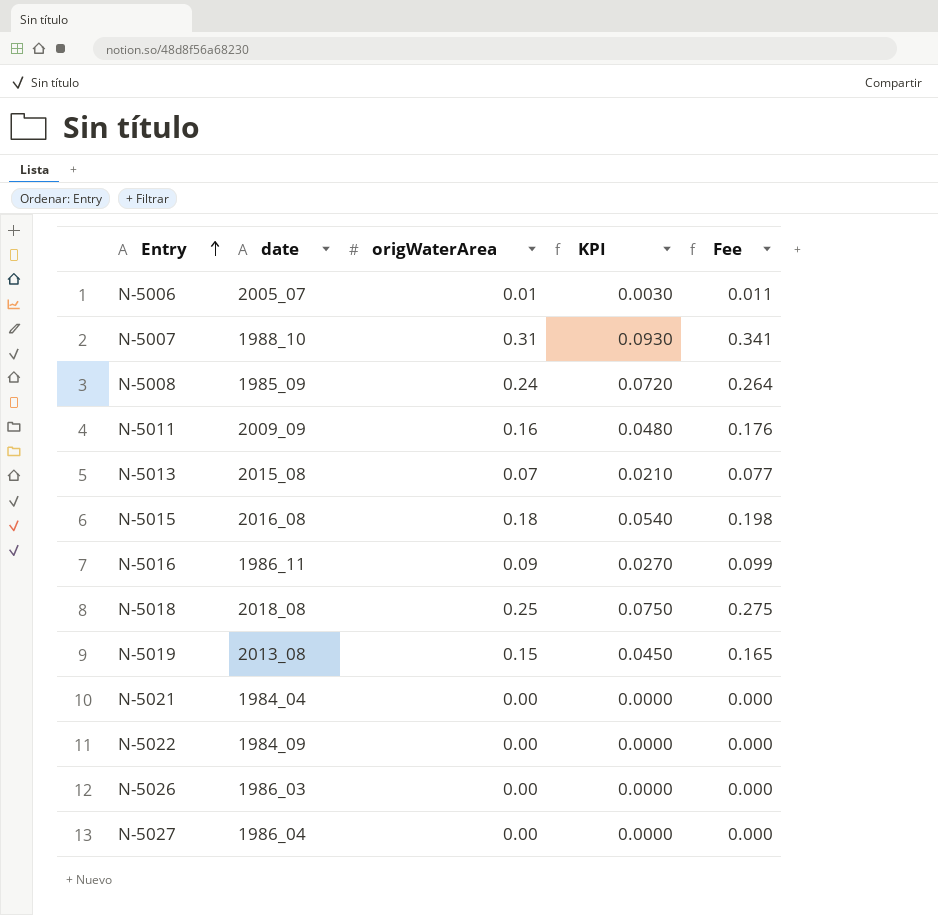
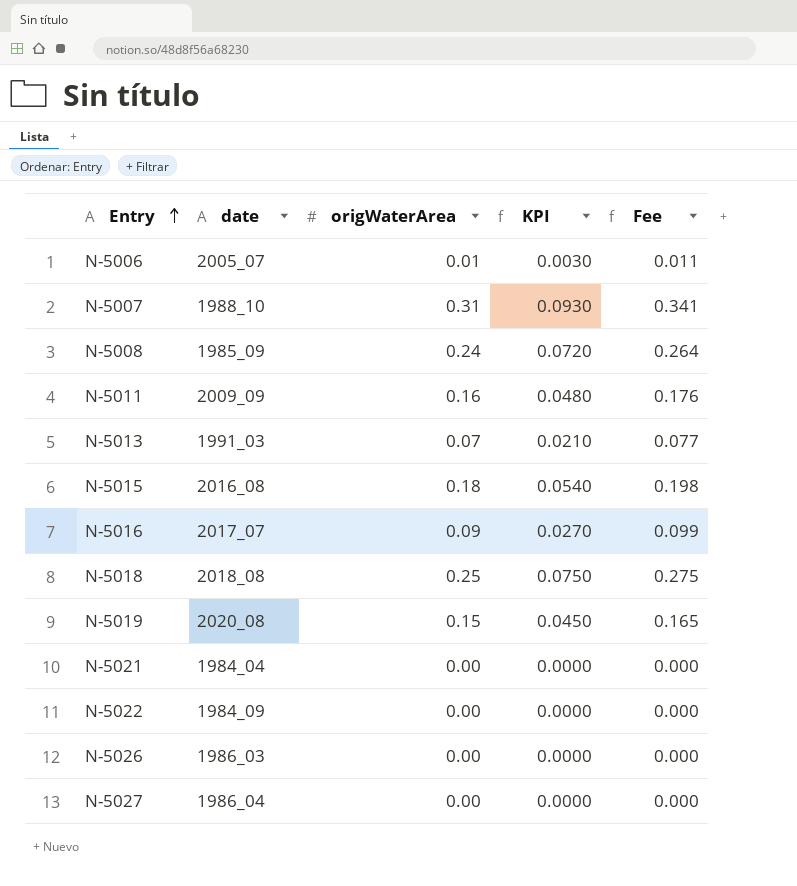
N-5013 | date: 2015_08 -> 1991_03
N-5016 | date: 1986_11 -> 2017_07
N-5019 | date: 2013_08 -> 2020_08

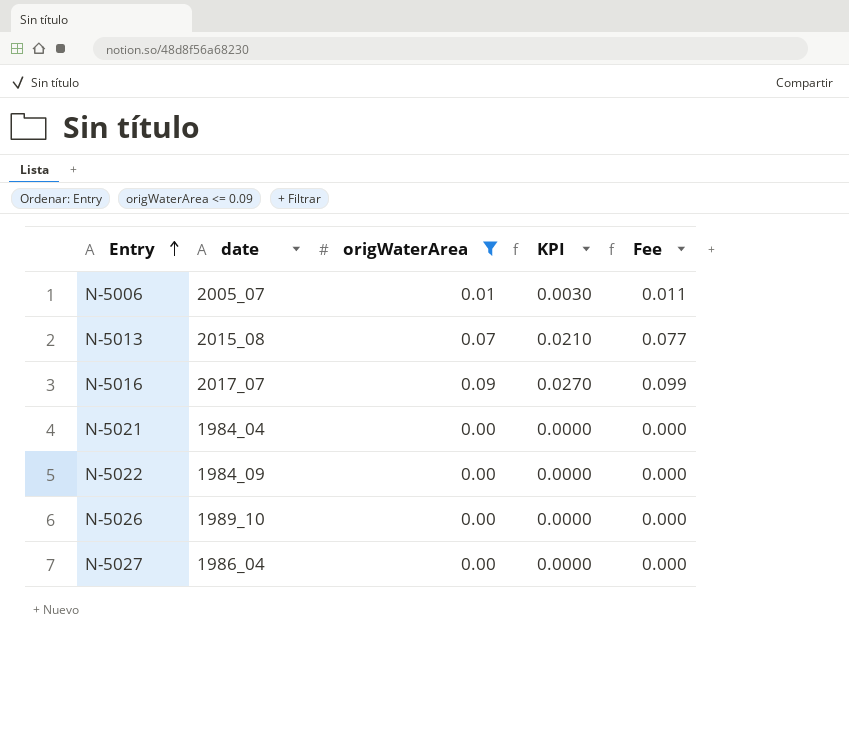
filter: none -> origWaterArea <= 0.09
N-5013 | date: 1991_03 -> 2015_08
N-5026 | date: 1986_03 -> 1989_10

